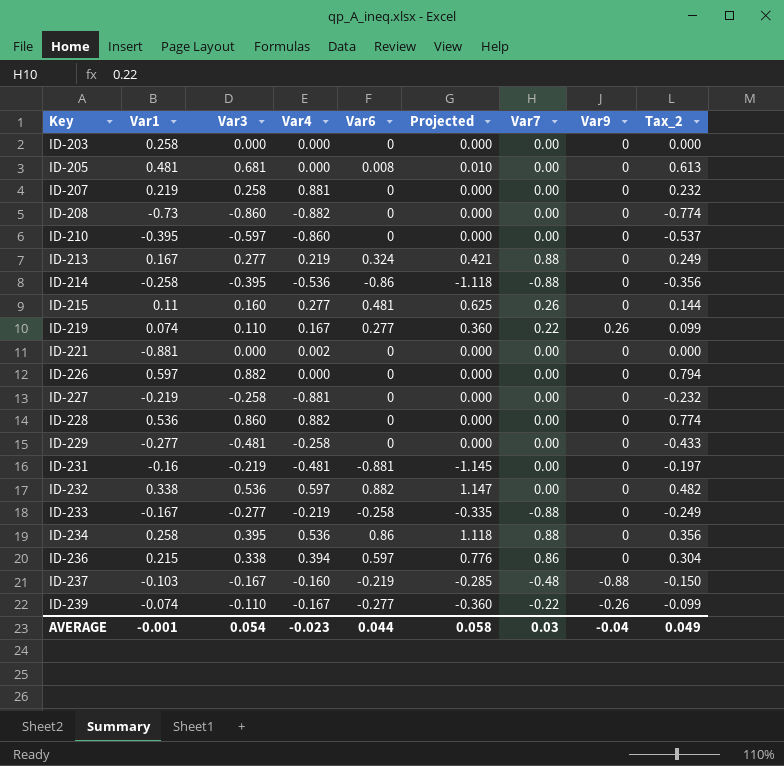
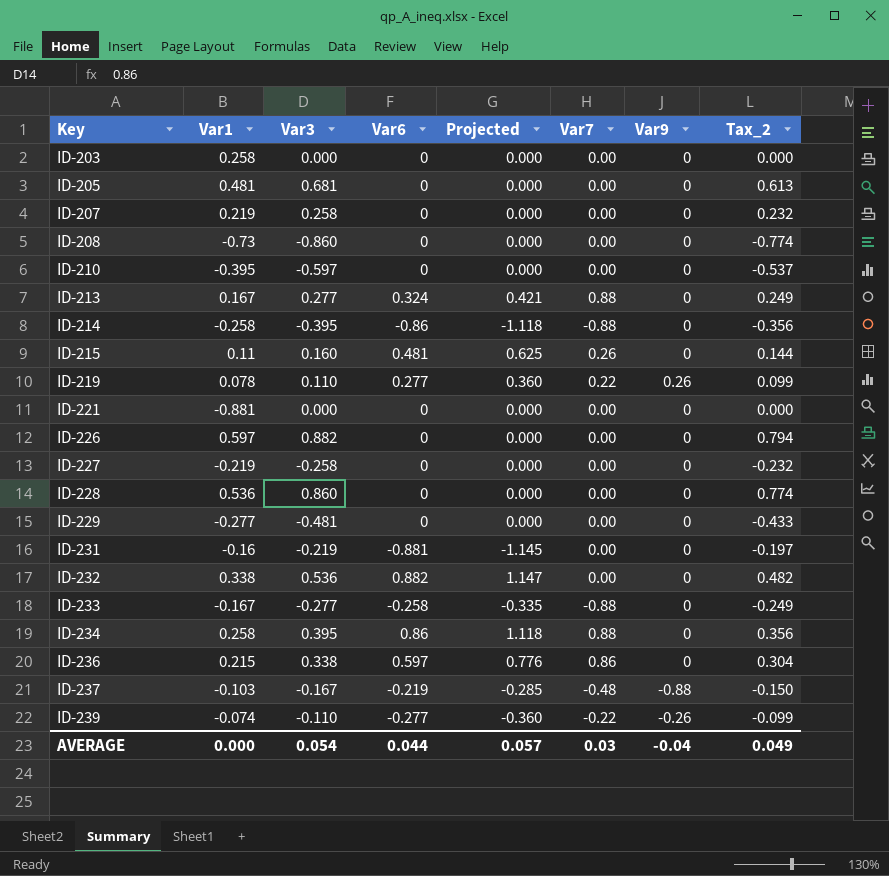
column Var4 | position: 4 -> none
ID-205 | Var6: 0.008 -> 0
ID-205 | Projected: 0.010 -> 0.000
ID-219 | Var1: 0.074 -> 0.078
AVERAGE | Var1: -0.001 -> 0.000
AVERAGE | Projected: 0.058 -> 0.057

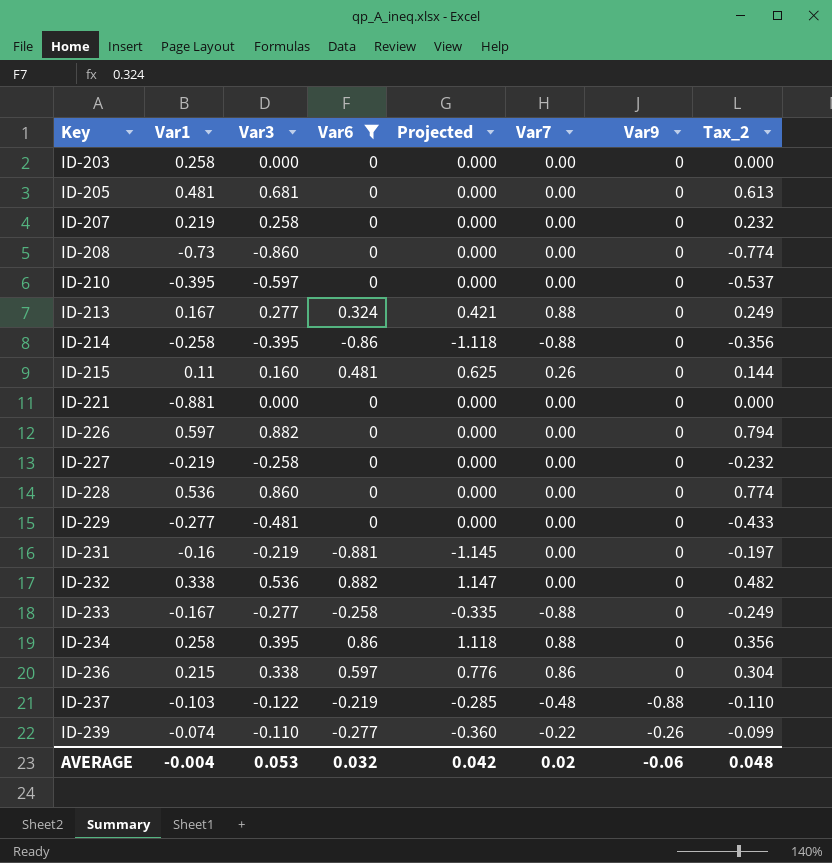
filter: none -> Var6 != 0.277
ID-237 | Var3: -0.167 -> -0.122
ID-237 | Tax_2: -0.150 -> -0.110
AVERAGE | Var1: 0.000 -> -0.004
AVERAGE | Var3: 0.054 -> 0.053
AVERAGE | Var6: 0.044 -> 0.032
AVERAGE | Projected: 0.057 -> 0.042
AVERAGE | Var7: 0.03 -> 0.02
AVERAGE | Var9: -0.04 -> -0.06
AVERAGE | Tax_2: 0.049 -> 0.048

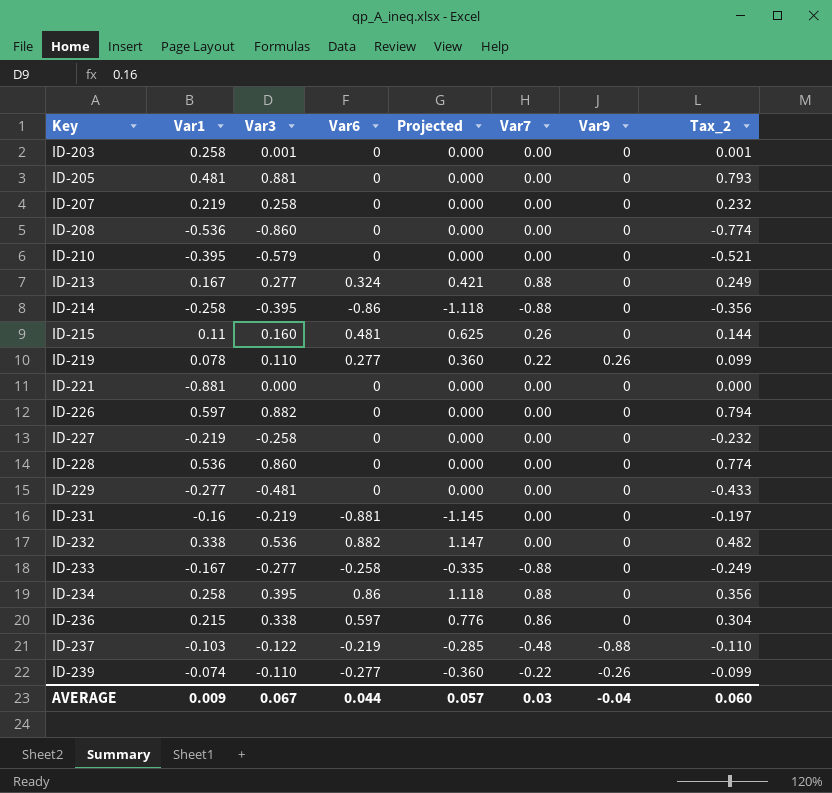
filter: Var6 != 0.277 -> none
ID-203 | Var3: 0.000 -> 0.001
ID-203 | Tax_2: 0.000 -> 0.001
ID-205 | Var3: 0.681 -> 0.881
ID-205 | Tax_2: 0.613 -> 0.793
ID-208 | Var1: -0.73 -> -0.536
ID-210 | Var3: -0.597 -> -0.579
ID-210 | Tax_2: -0.537 -> -0.521
AVERAGE | Var1: -0.004 -> 0.009
AVERAGE | Var3: 0.053 -> 0.067
AVERAGE | Var6: 0.032 -> 0.044
AVERAGE | Projected: 0.042 -> 0.057
AVERAGE | Var7: 0.02 -> 0.03
AVERAGE | Var9: -0.06 -> -0.04
AVERAGE | Tax_2: 0.048 -> 0.060

